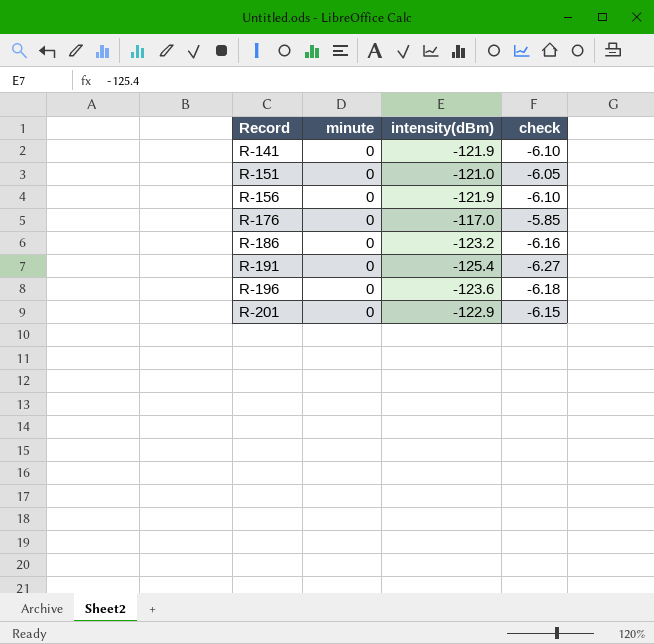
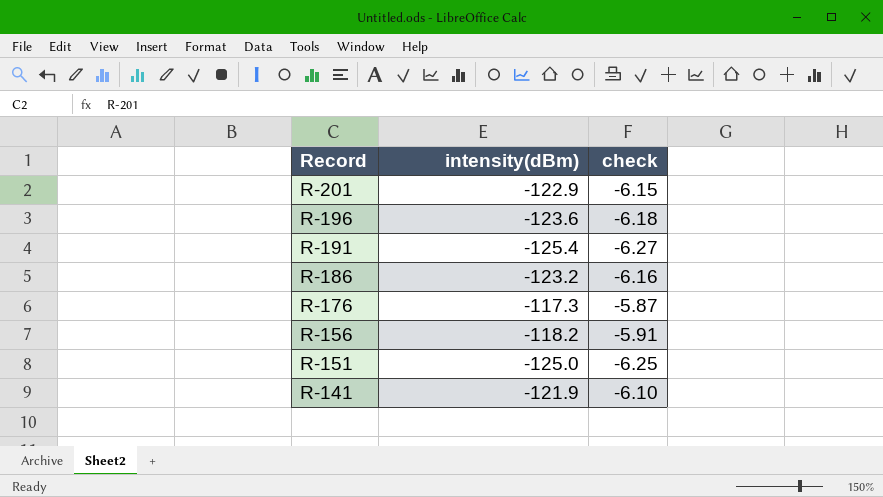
row order: Record ascending -> Record descending
column minute | position: 2 -> none
R-176 | intensity(dBm): -117.0 -> -117.3
R-176 | check: -5.85 -> -5.87
R-156 | intensity(dBm): -121.9 -> -118.2
R-156 | check: -6.10 -> -5.91
R-151 | intensity(dBm): -121.0 -> -125.0
R-151 | check: -6.05 -> -6.25

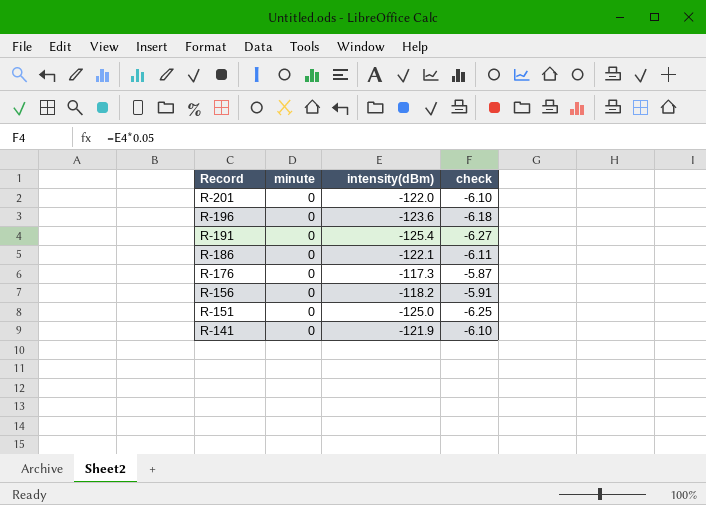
column minute | position: none -> 2
R-201 | intensity(dBm): -122.9 -> -122.0
R-201 | check: -6.15 -> -6.10
R-186 | intensity(dBm): -123.2 -> -122.1
R-186 | check: -6.16 -> -6.11

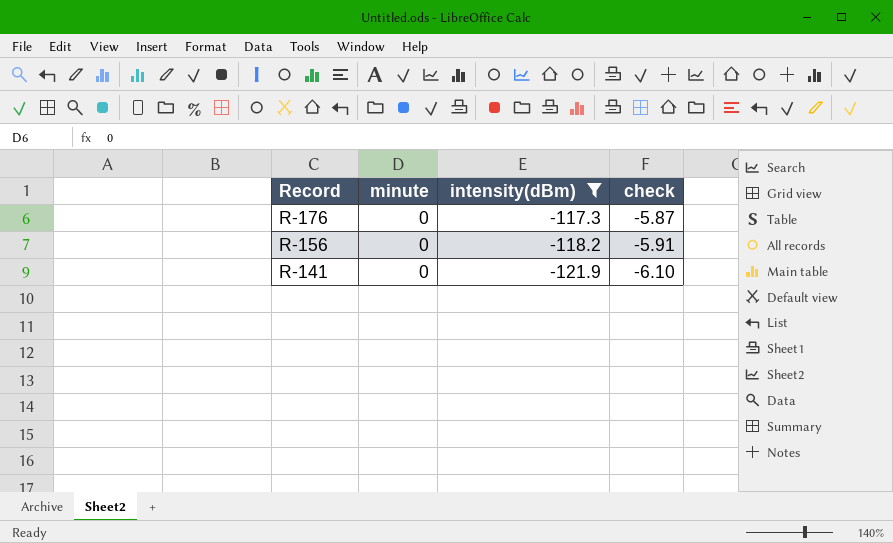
filter: none -> intensity(dBm) >= -121.9

